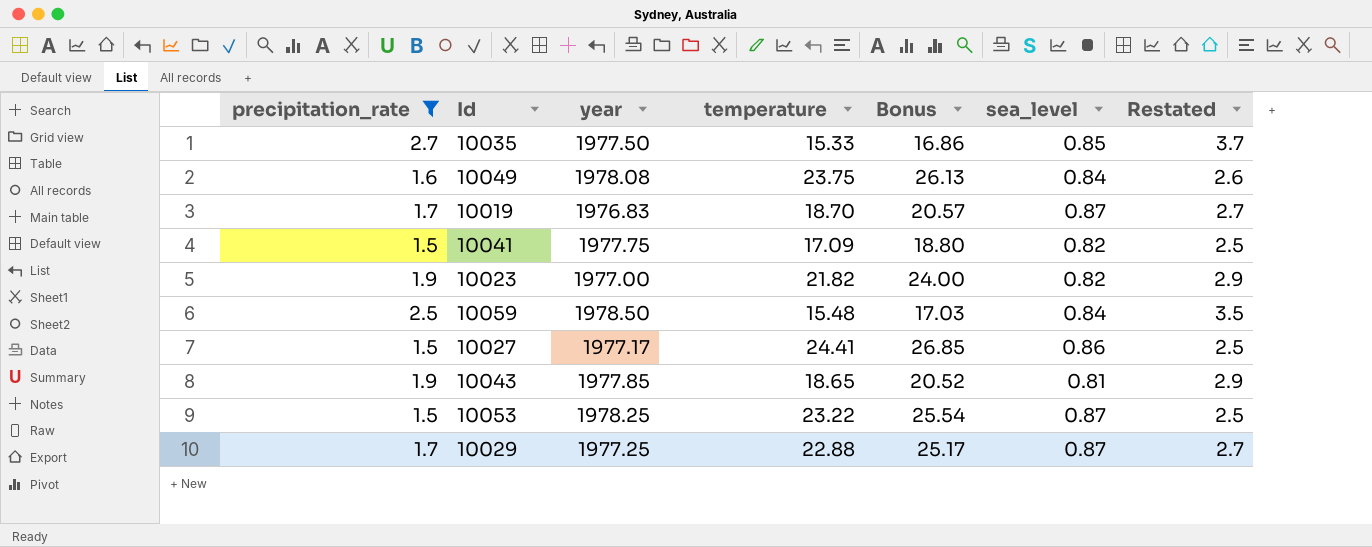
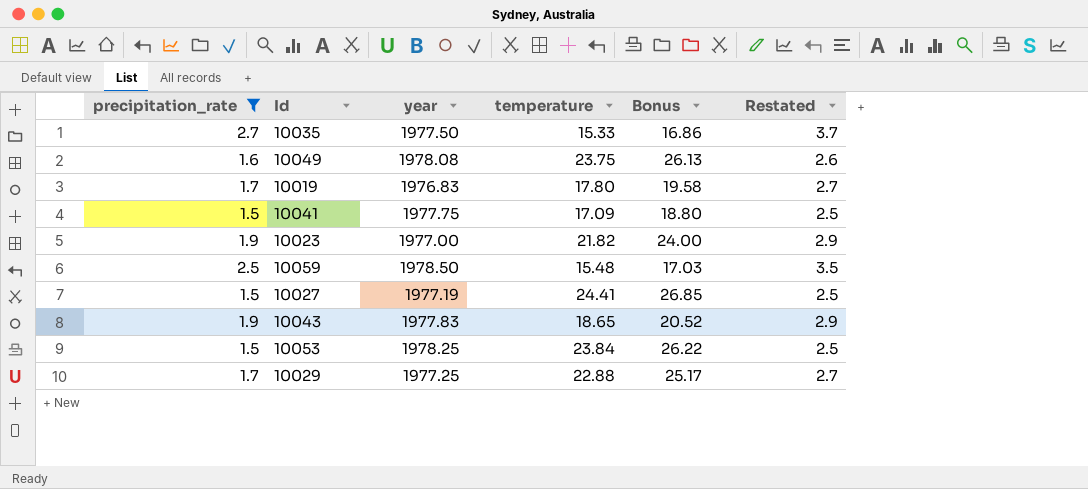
column sea_level | position: 6 -> none
10019 | temperature: 18.70 -> 17.80
10019 | Bonus: 20.57 -> 19.58
10027 | year: 1977.17 -> 1977.19
10043 | year: 1977.85 -> 1977.83
10053 | temperature: 23.22 -> 23.84
10053 | Bonus: 25.54 -> 26.22

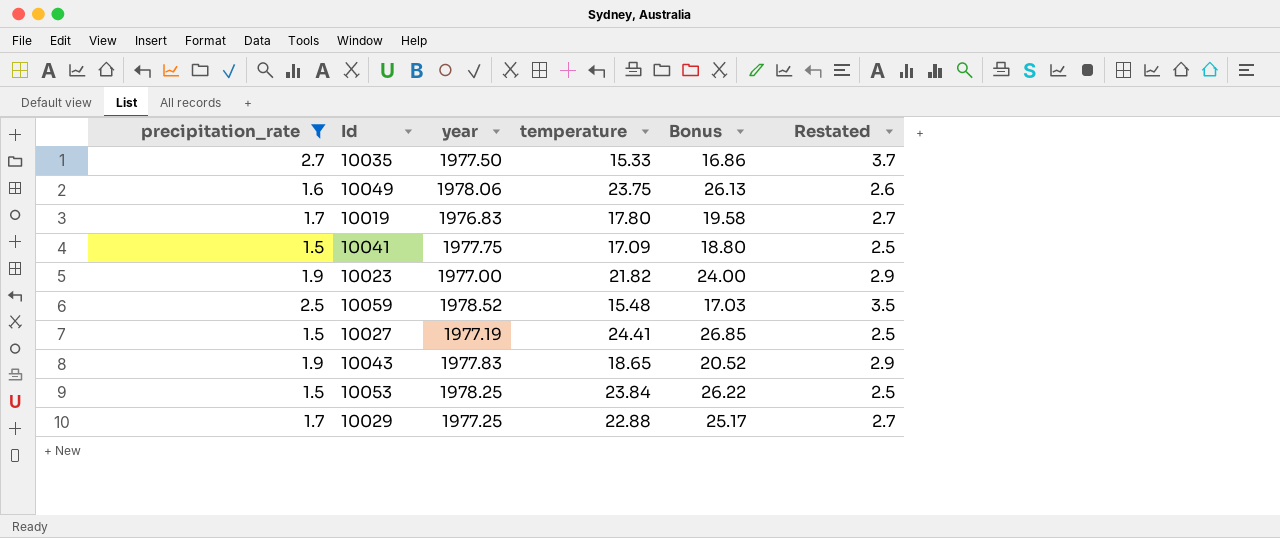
10049 | year: 1978.08 -> 1978.06
10059 | year: 1978.50 -> 1978.52

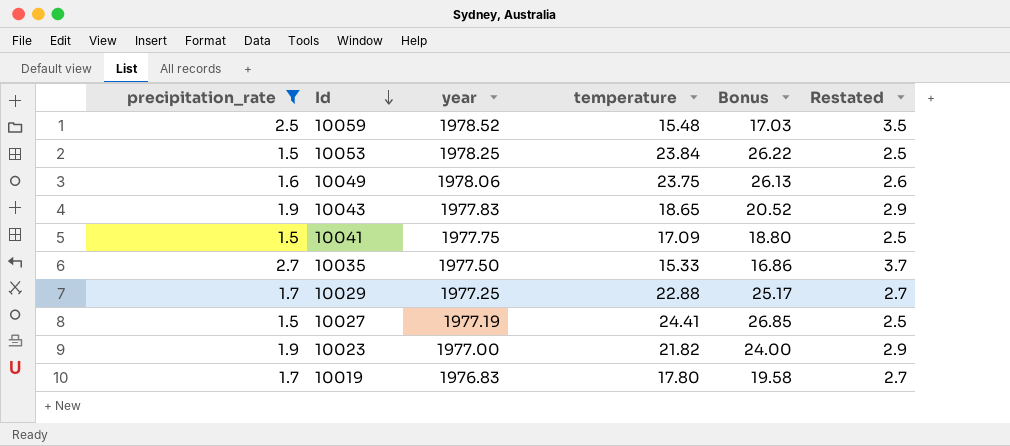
row order: none -> Id descending

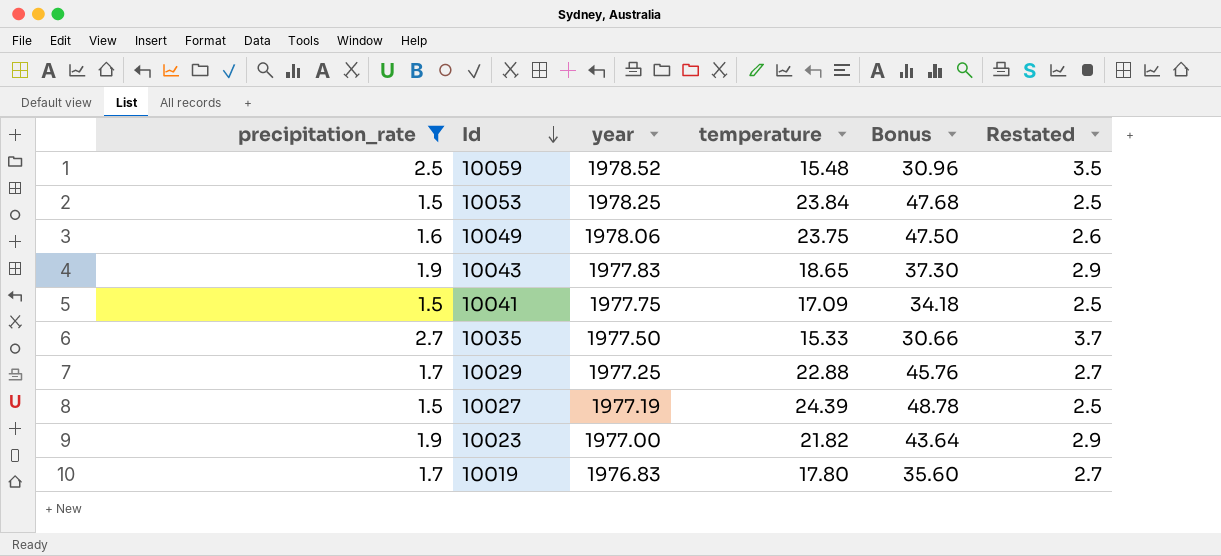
column Bonus | formula: [temperature] * 1.1 -> [temperature] * 2
10027 | temperature: 24.41 -> 24.39

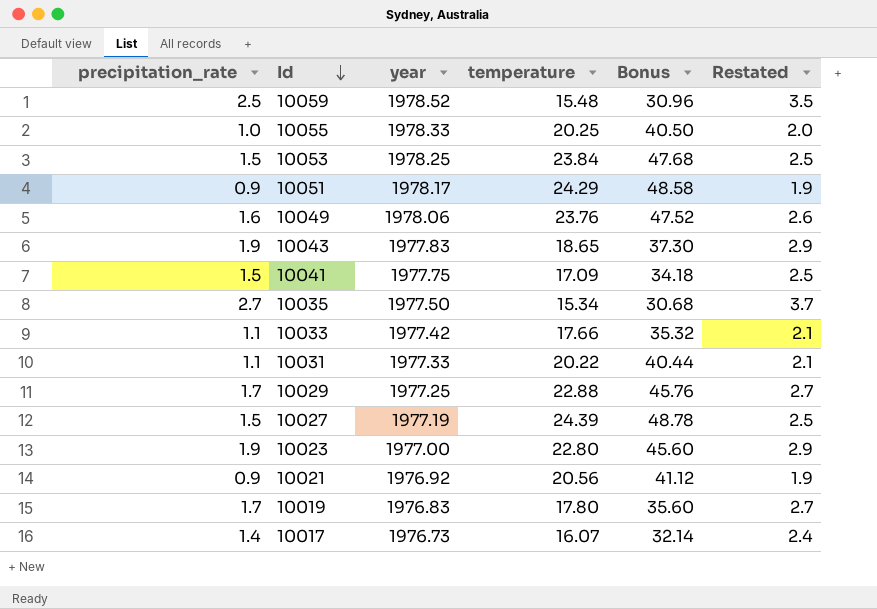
filter: precipitation_rate >= 1.5 -> none
10049 | temperature: 23.75 -> 23.76
10049 | Bonus: 47.50 -> 47.52
10035 | temperature: 15.33 -> 15.34
10035 | Bonus: 30.66 -> 30.68
10023 | temperature: 21.82 -> 22.80
10023 | Bonus: 43.64 -> 45.60

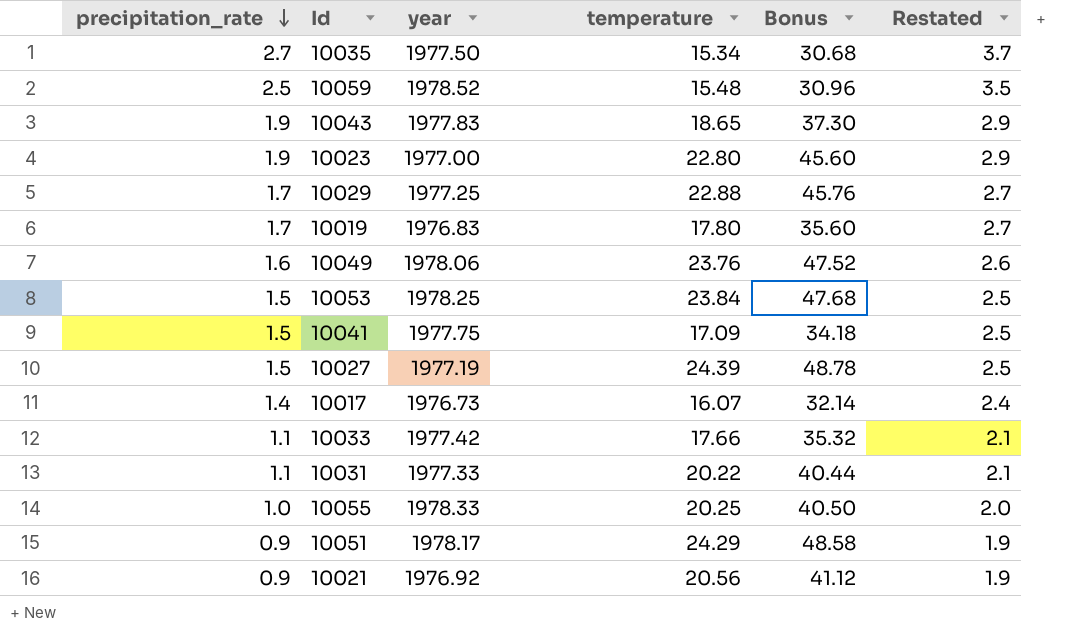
row order: Id descending -> precipitation_rate descending

